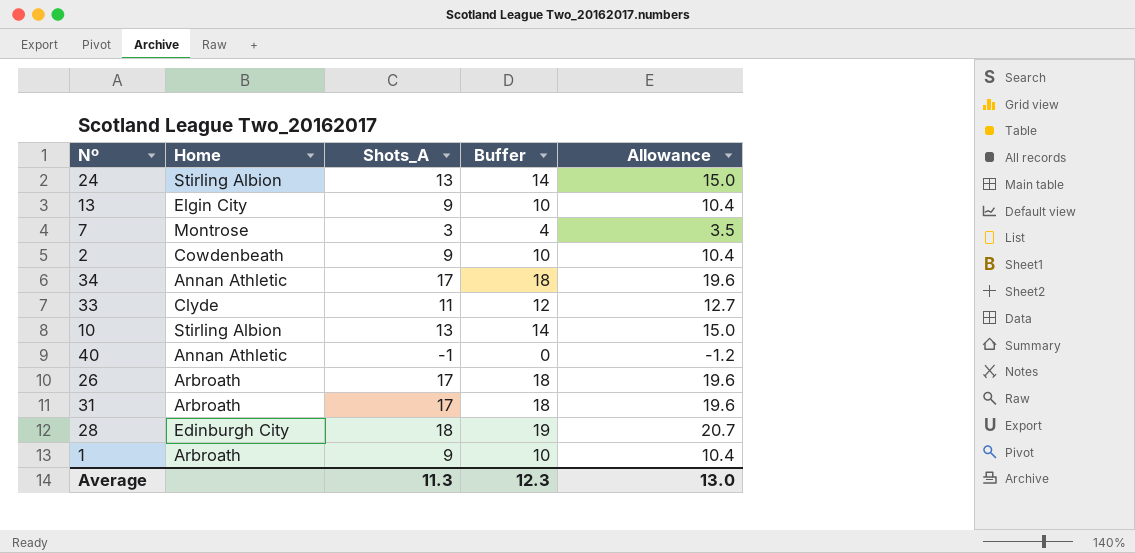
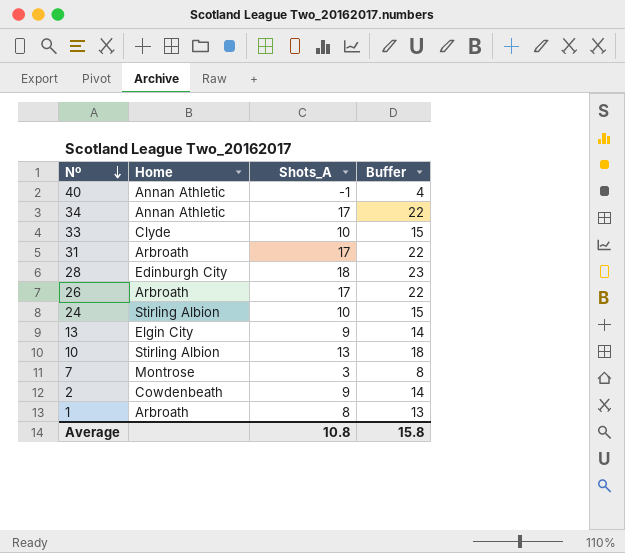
row order: none -> Nº descending
column Allowance | formula: [Shots_A] * 1.15 -> none
column Buffer | formula: [Shots_A] + 1 -> [Shots_A] + 5
33 | Shots_A: 11 -> 10
24 | Shots_A: 13 -> 10
1 | Shots_A: 9 -> 8
Average | Shots_A: 11.3 -> 10.8
Average | Buffer: 12.3 -> 15.8

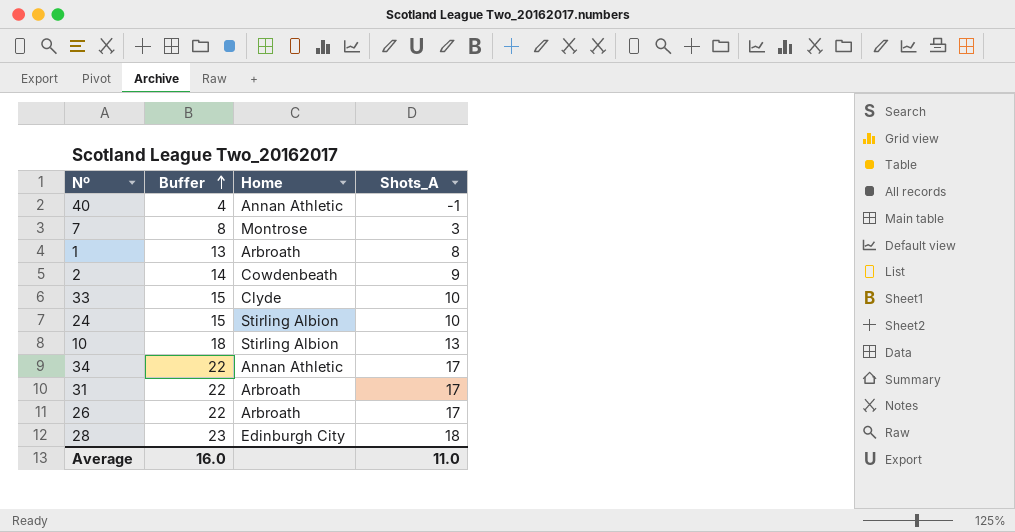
row order: Nº descending -> Buffer ascending
column Buffer | position: 4 -> 2
row 13: Elgin City | 9 | 14 -> none
Average | Buffer: 15.8 -> 16.0
Average | Shots_A: 10.8 -> 11.0

